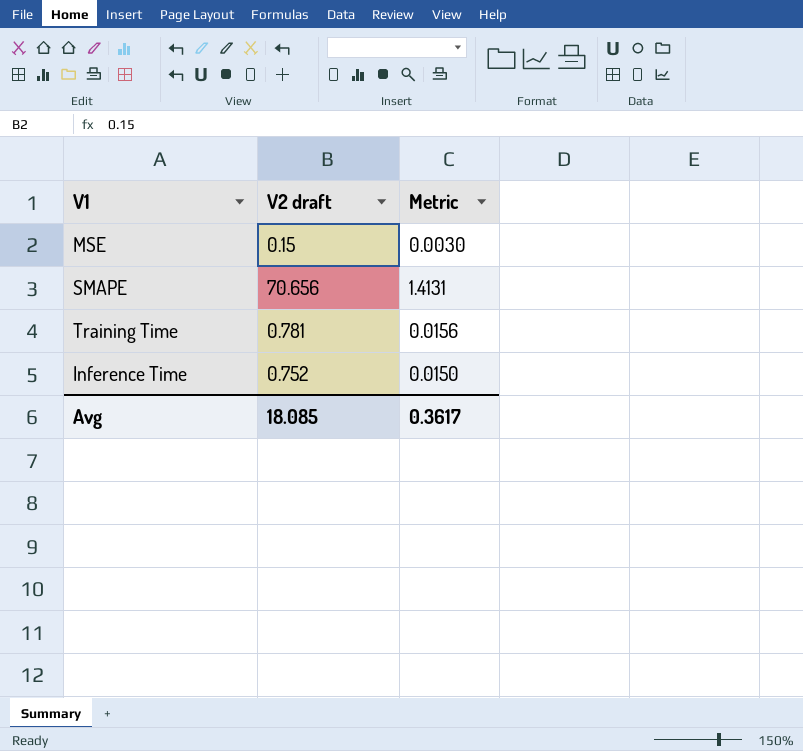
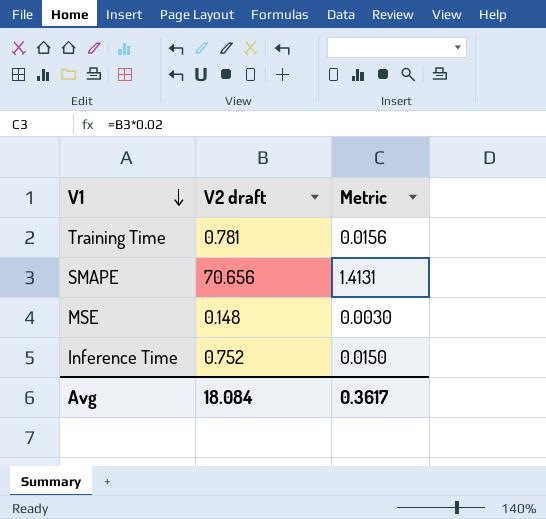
row order: none -> V1 descending
MSE | V2 draft: 0.15 -> 0.148
Avg | V2 draft: 18.085 -> 18.084

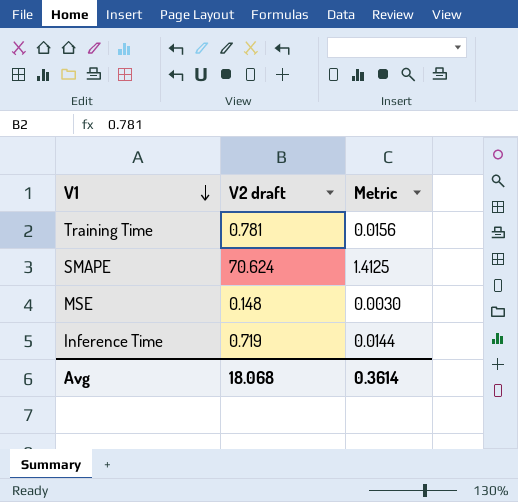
SMAPE | V2 draft: 70.656 -> 70.624
SMAPE | Metric: 1.4131 -> 1.4125
Inference Time | V2 draft: 0.752 -> 0.719
Inference Time | Metric: 0.0150 -> 0.0144
Avg | V2 draft: 18.084 -> 18.068
Avg | Metric: 0.3617 -> 0.3614

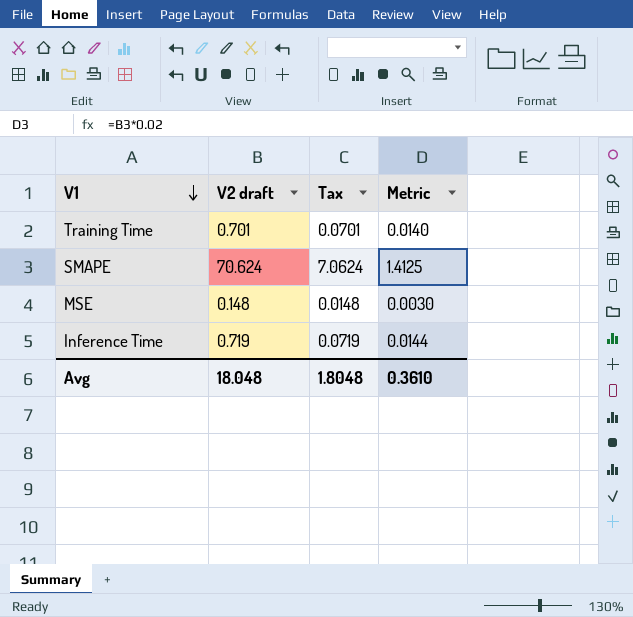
column Tax | formula: none -> [V2 draft] * 0.1
Training Time | V2 draft: 0.781 -> 0.701
Training Time | Metric: 0.0156 -> 0.0140
Avg | V2 draft: 18.068 -> 18.048
Avg | Metric: 0.3614 -> 0.3610

